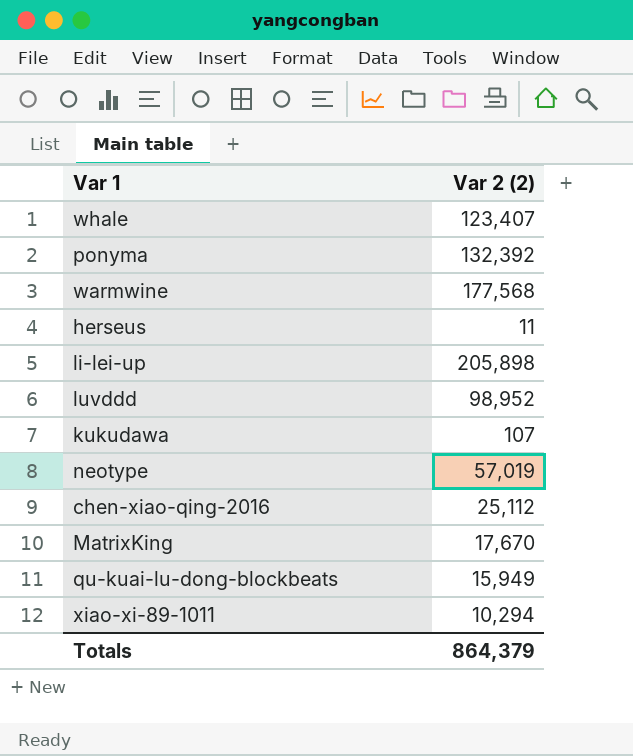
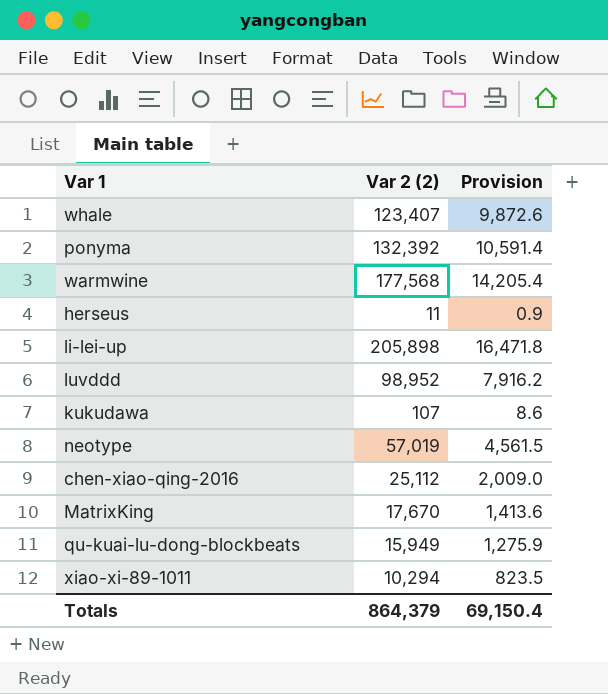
column Provision | formula: none -> [Var 2 (2)] * 0.08

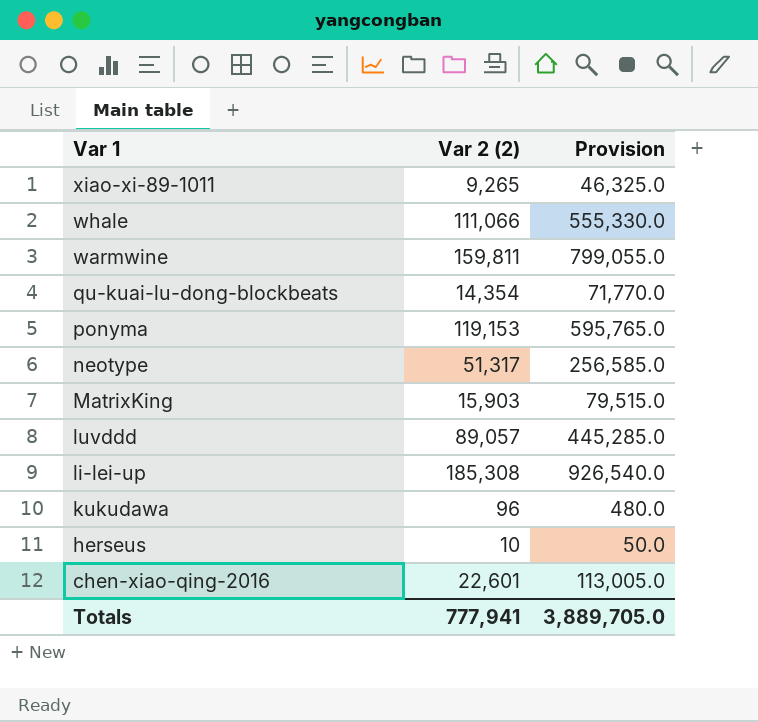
row order: none -> Var 1 descending
column Provision | formula: [Var 2 (2)] * 0.08 -> [Var 2 (2)] * 5
xiao-xi-89-1011 | Var 2 (2): 10,294 -> 9,265
whale | Var 2 (2): 123,407 -> 111,066
warmwine | Var 2 (2): 177,568 -> 159,811
qu-kuai-lu-dong-blockbeats | Var 2 (2): 15,949 -> 14,354
ponyma | Var 2 (2): 132,392 -> 119,153
neotype | Var 2 (2): 57,019 -> 51,317
MatrixKing | Var 2 (2): 17,670 -> 15,903
luvddd | Var 2 (2): 98,952 -> 89,057
li-lei-up | Var 2 (2): 205,898 -> 185,308
kukudawa | Var 2 (2): 107 -> 96
herseus | Var 2 (2): 11 -> 10
chen-xiao-qing-2016 | Var 2 (2): 25,112 -> 22,601
Totals | Var 2 (2): 864,379 -> 777,941
Totals | Provision: 69,150.4 -> 3,889,705.0

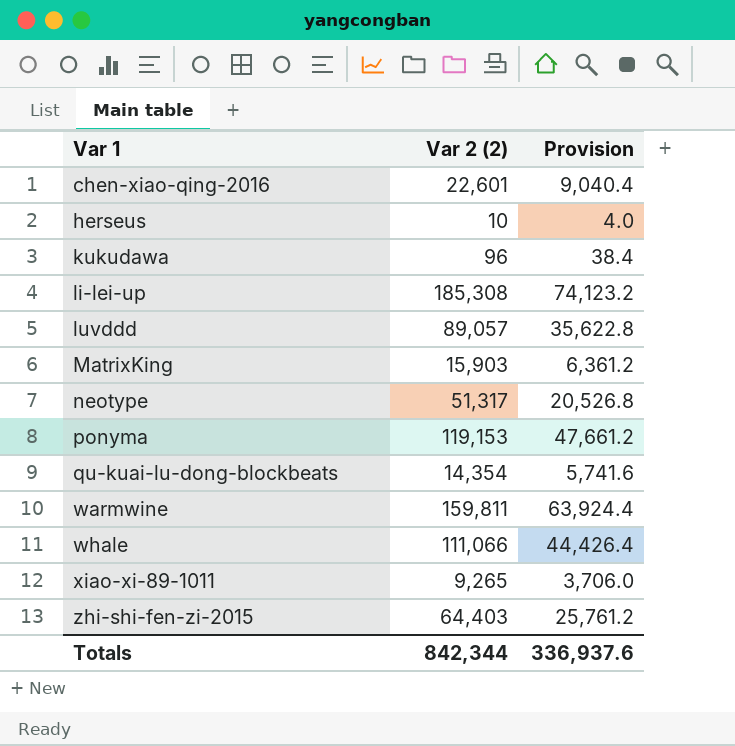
row order: Var 1 descending -> Var 1 ascending
column Provision | formula: [Var 2 (2)] * 5 -> [Var 2 (2)] * 0.4
row zhi-shi-fen-zi-2015: none -> 64,403 | 25,761.2
Totals | Var 2 (2): 777,941 -> 842,344
Totals | Provision: 3,889,705.0 -> 336,937.6

